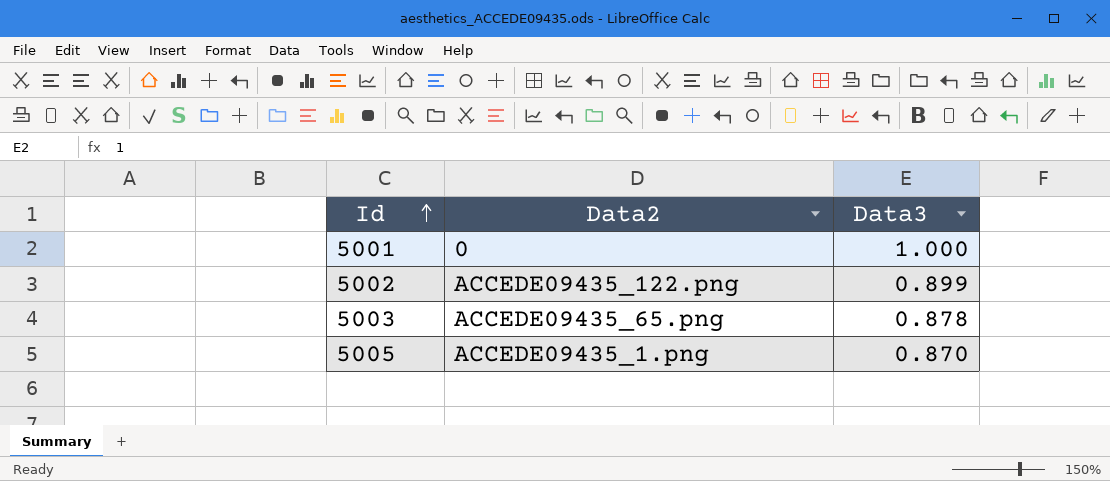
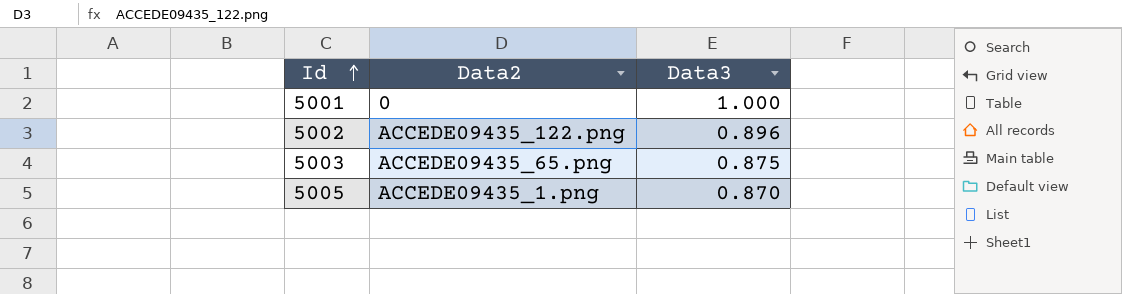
5002 | Data3: 0.899 -> 0.896
5003 | Data3: 0.878 -> 0.875

